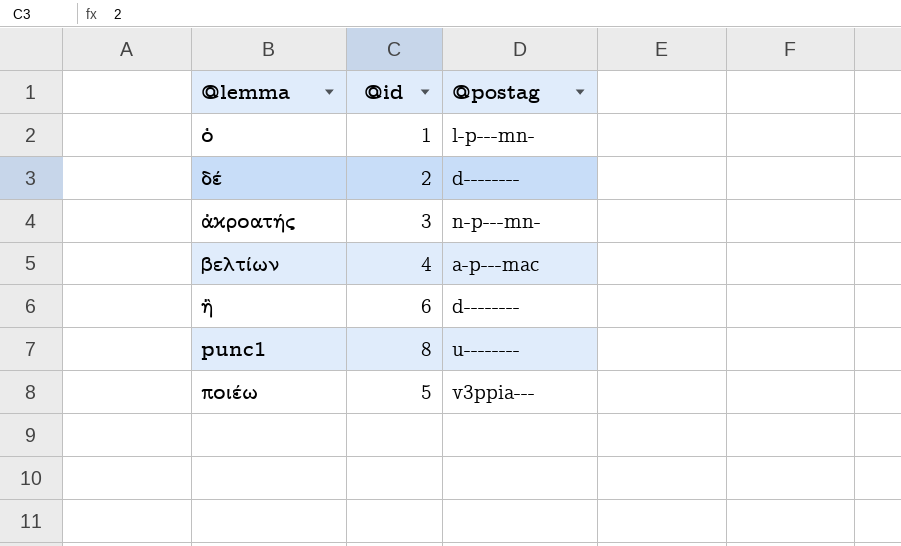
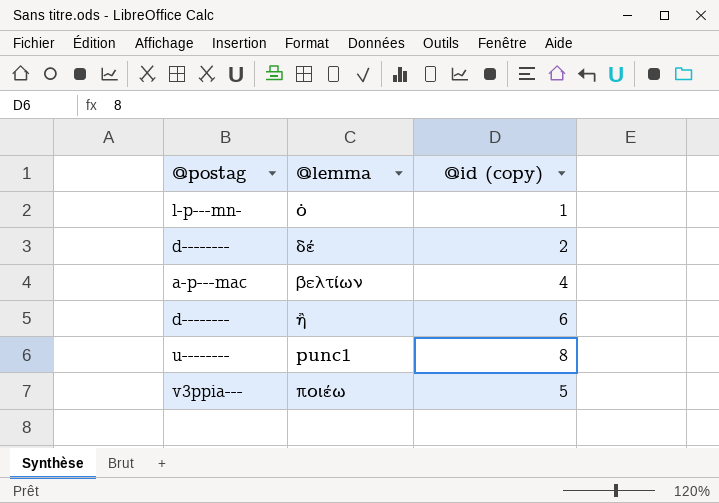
column @postag | position: 3 -> 1
column name: @id -> @id (copy)
row ἀκροατής: 3 | n-p---mn- -> none

